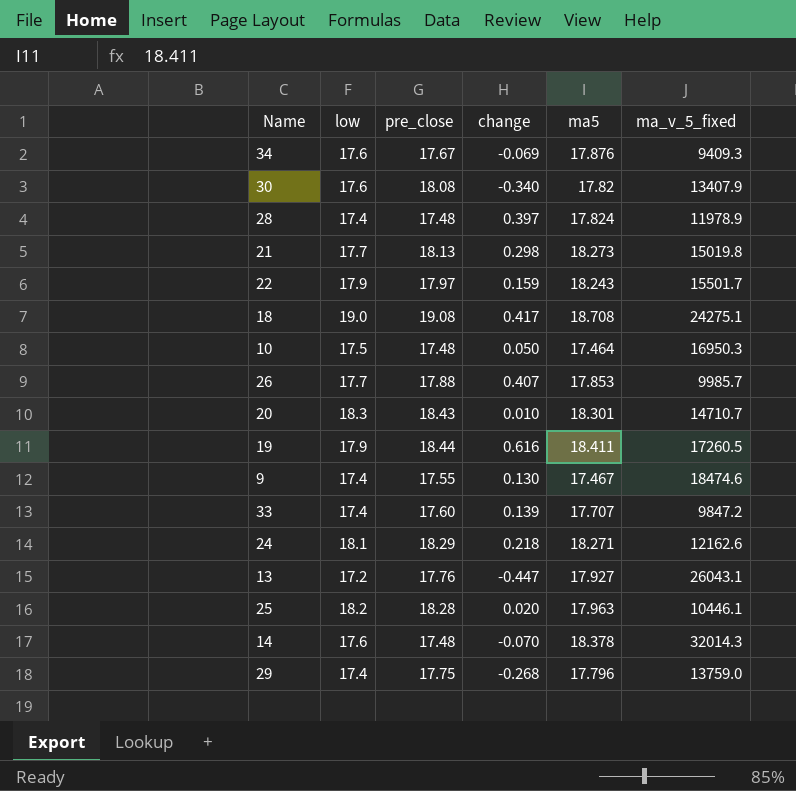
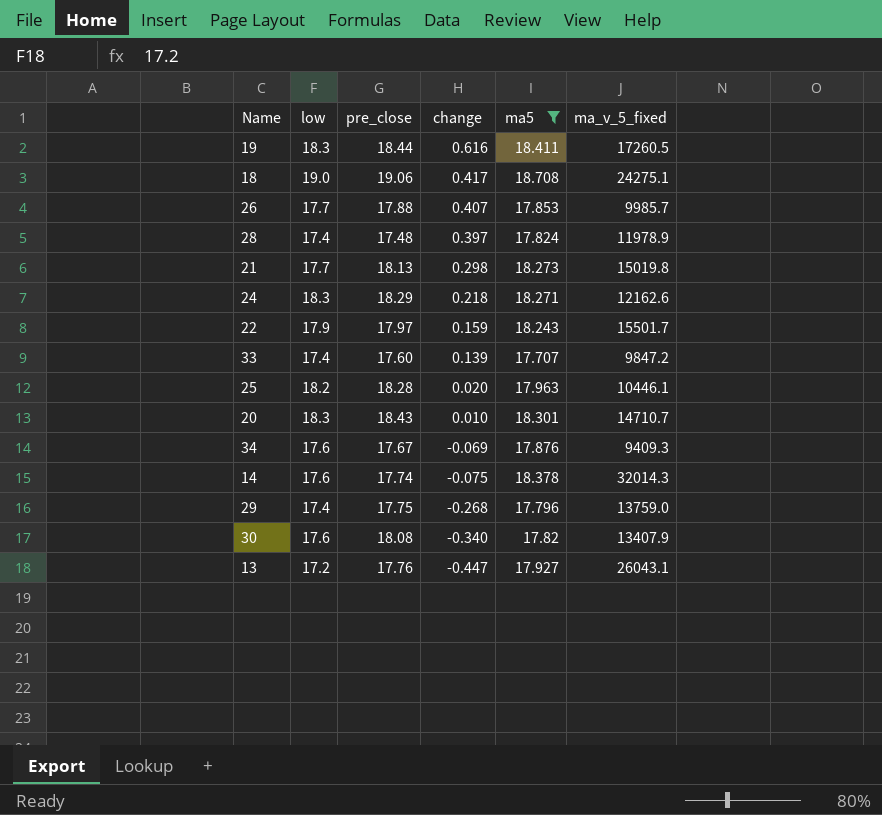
filter: none -> ma5 >= 17.707
row order: none -> change descending
19 | low: 17.9 -> 18.3
18 | pre_close: 19.08 -> 19.06
24 | low: 18.1 -> 18.3
14 | pre_close: 17.48 -> 17.74
14 | change: -0.070 -> -0.075

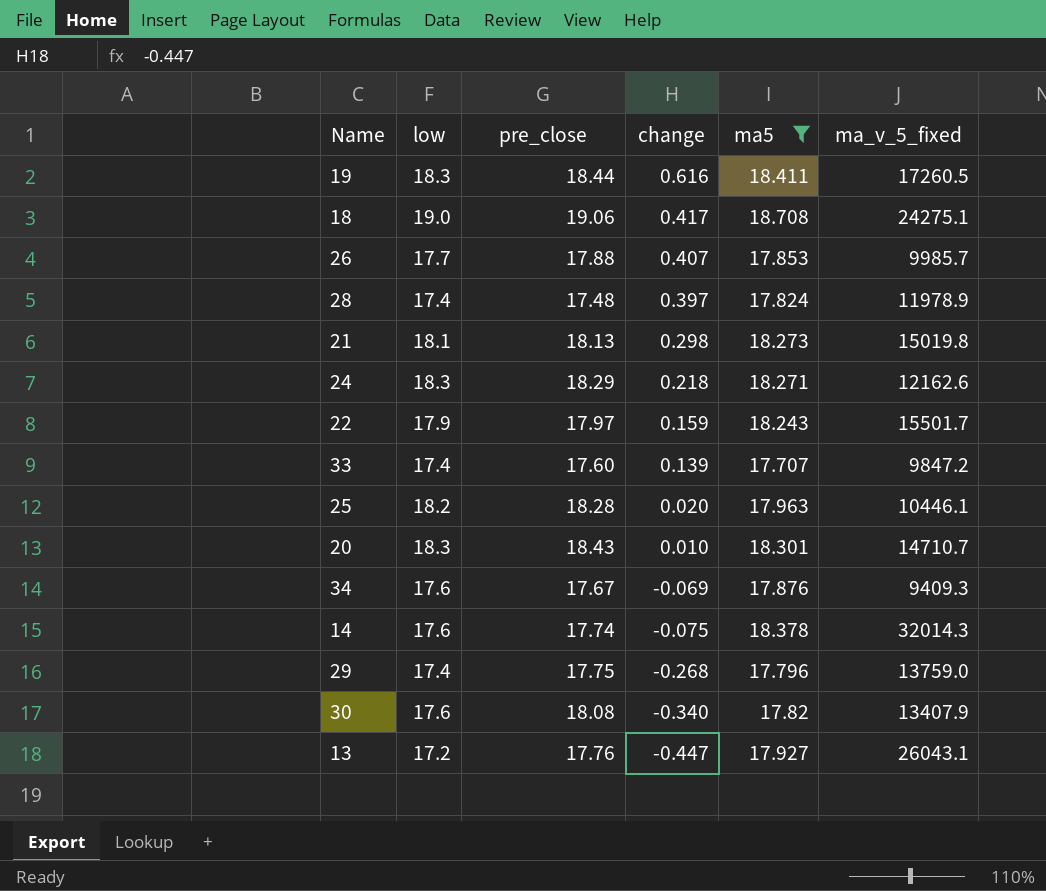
21 | low: 17.7 -> 18.1

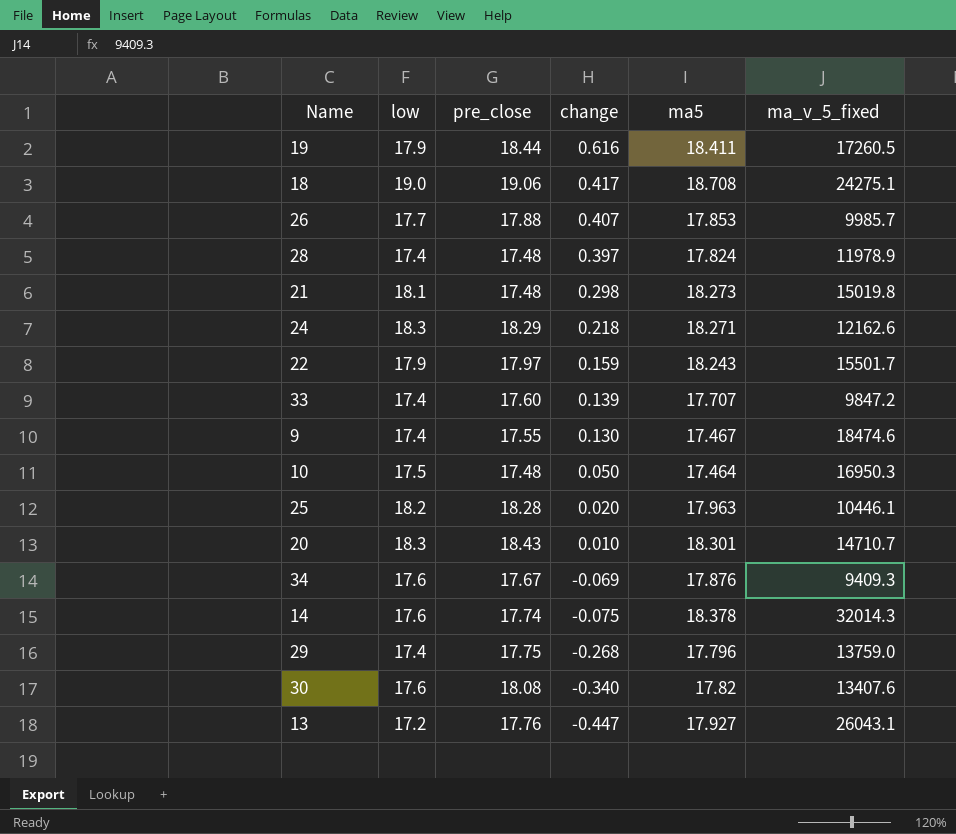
filter: ma5 >= 17.707 -> none
19 | low: 18.3 -> 17.9
21 | pre_close: 18.13 -> 17.48
30 | ma_v_5_fixed: 13407.9 -> 13407.6

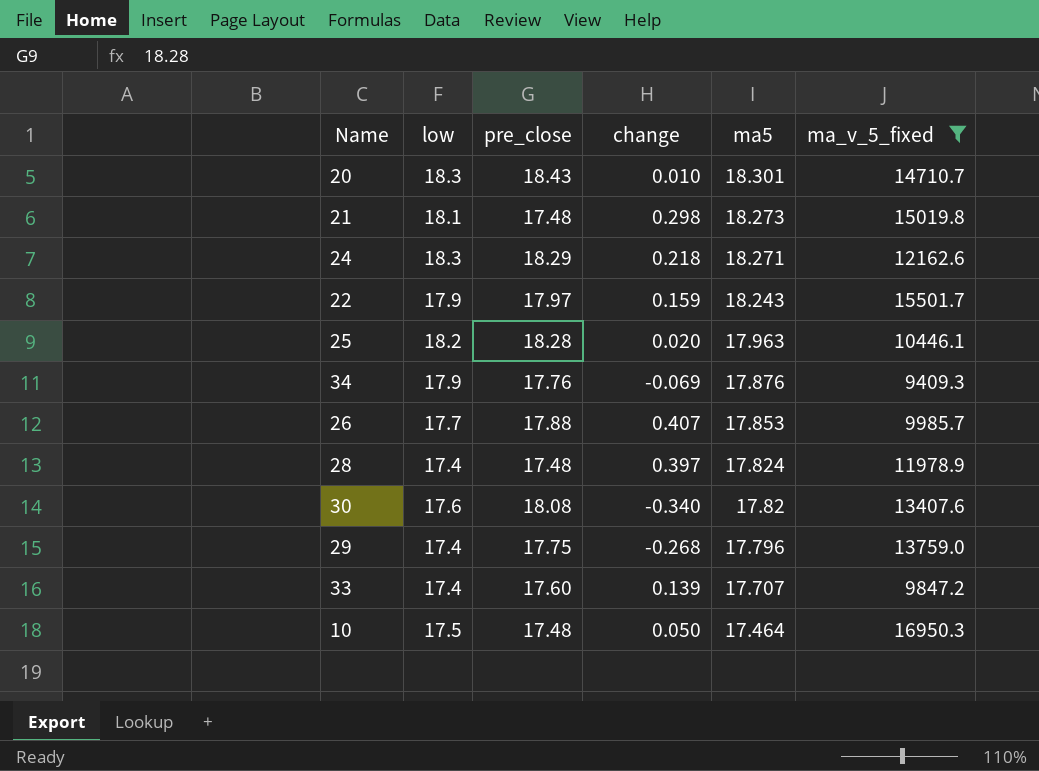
filter: none -> ma_v_5_fixed <= 16950.3
row order: change descending -> ma5 descending
34 | low: 17.6 -> 17.9
34 | pre_close: 17.67 -> 17.76

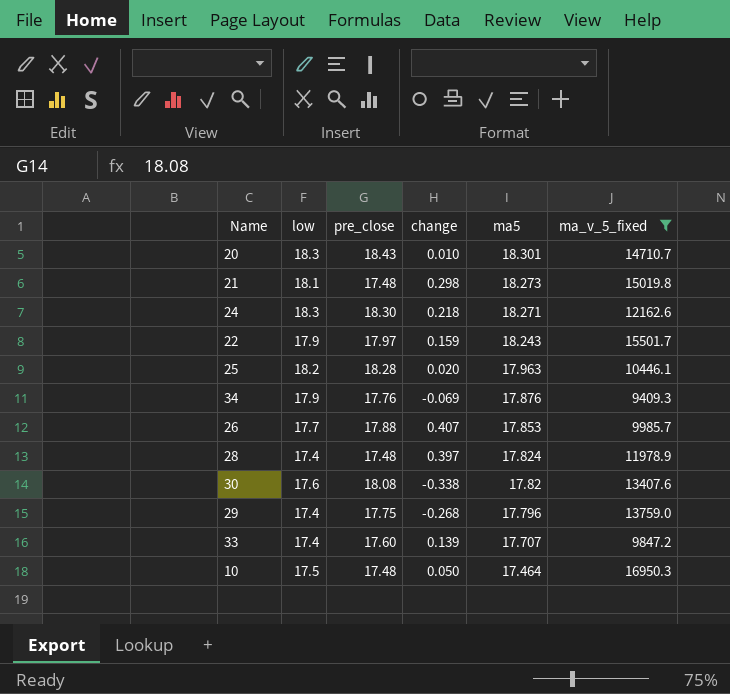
24 | pre_close: 18.29 -> 18.30
30 | change: -0.340 -> -0.338

